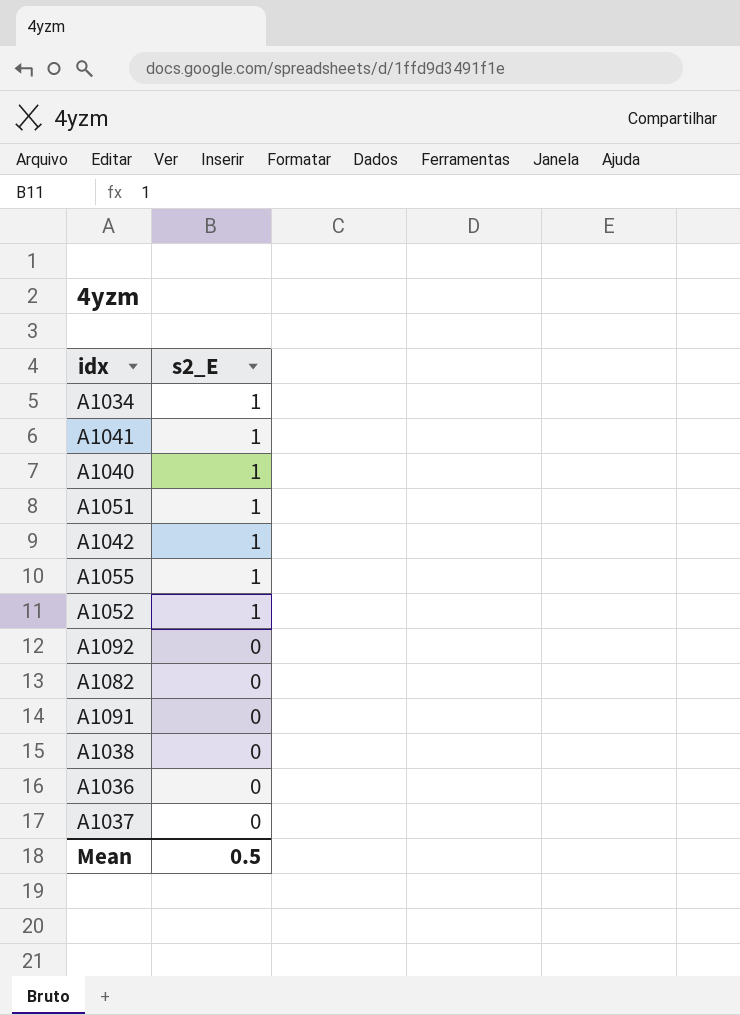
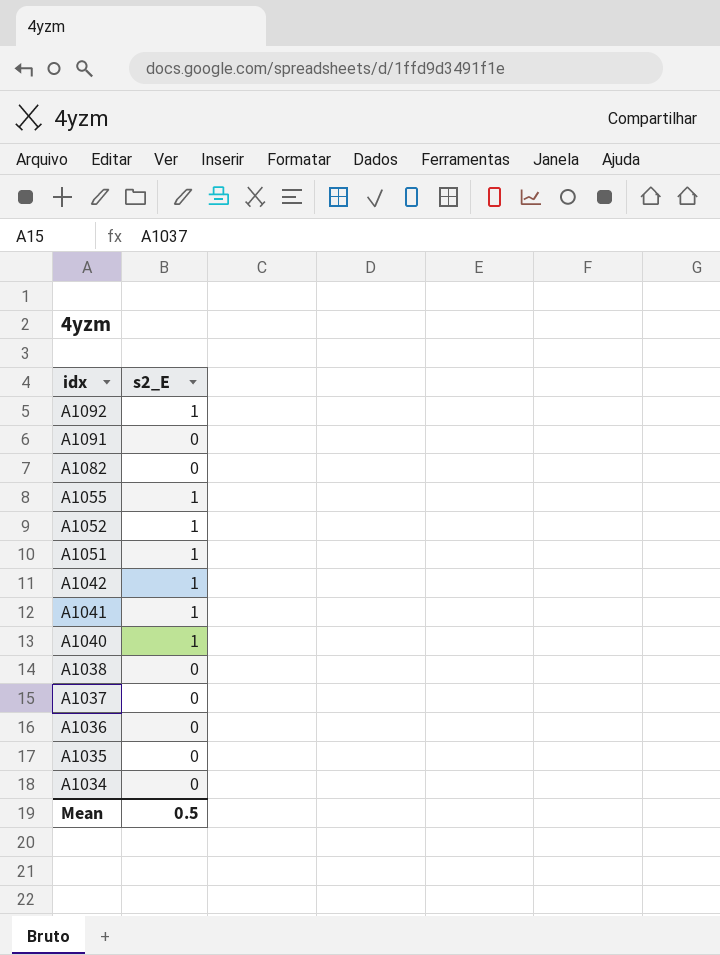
row order: s2_E descending -> idx descending
A1092 | s2_E: 0 -> 1
row A1035: none -> 0
A1034 | s2_E: 1 -> 0

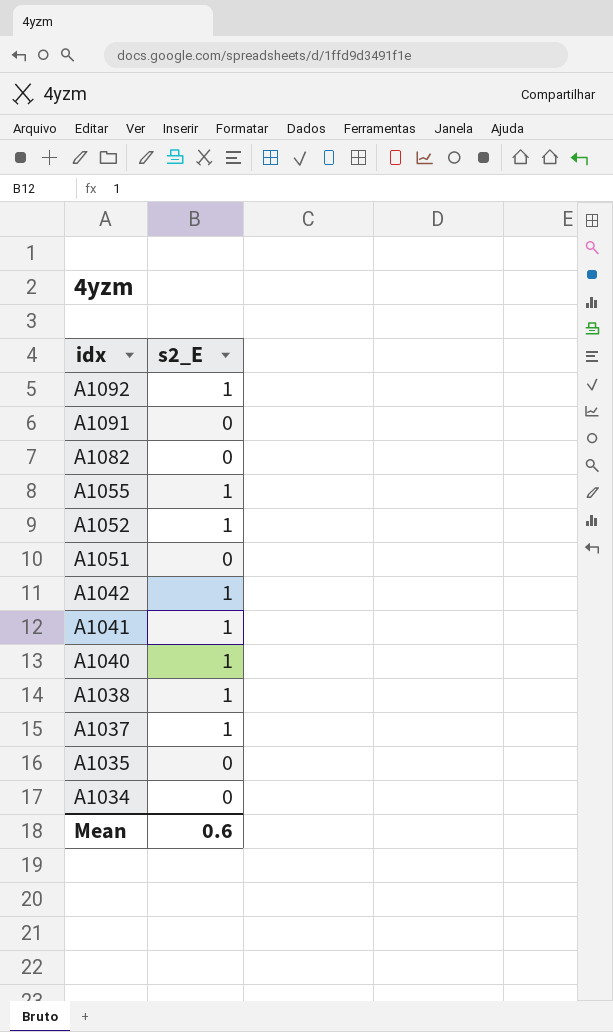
row A1036: 0 -> none
A1051 | s2_E: 1 -> 0
A1038 | s2_E: 0 -> 1
A1037 | s2_E: 0 -> 1
Mean | s2_E: 0.5 -> 0.6

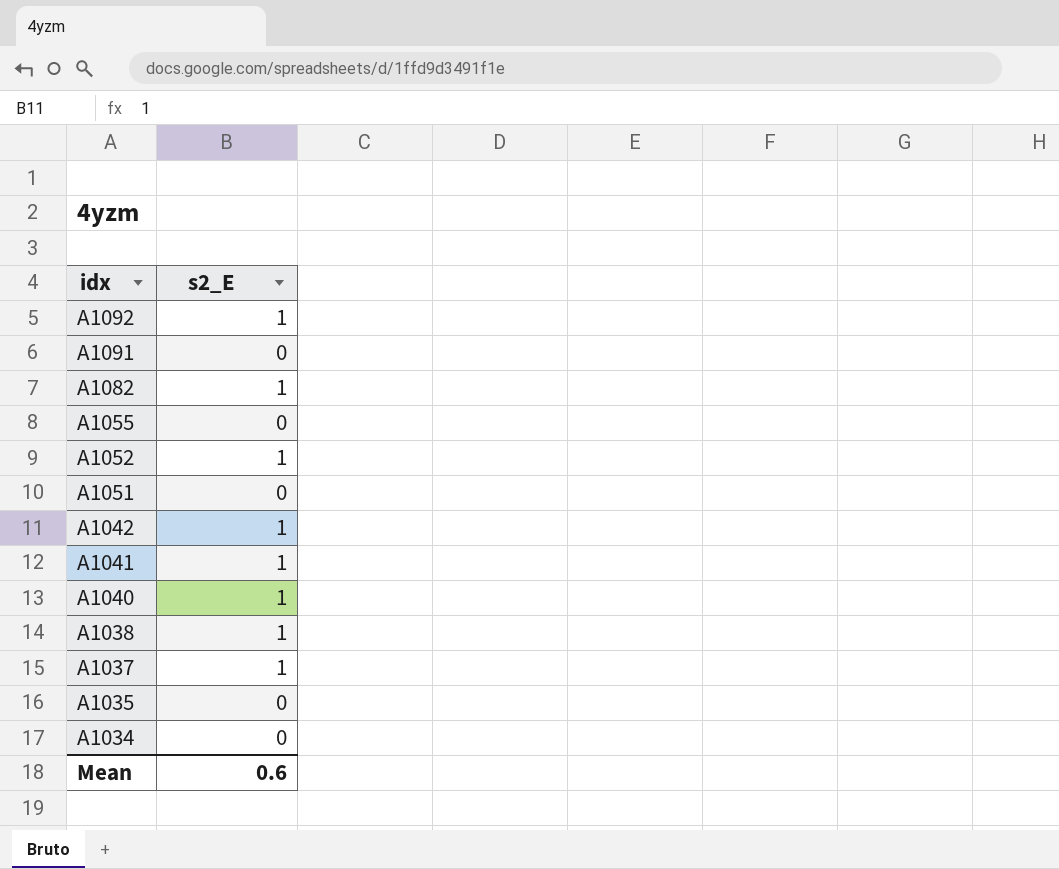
A1082 | s2_E: 0 -> 1
A1055 | s2_E: 1 -> 0

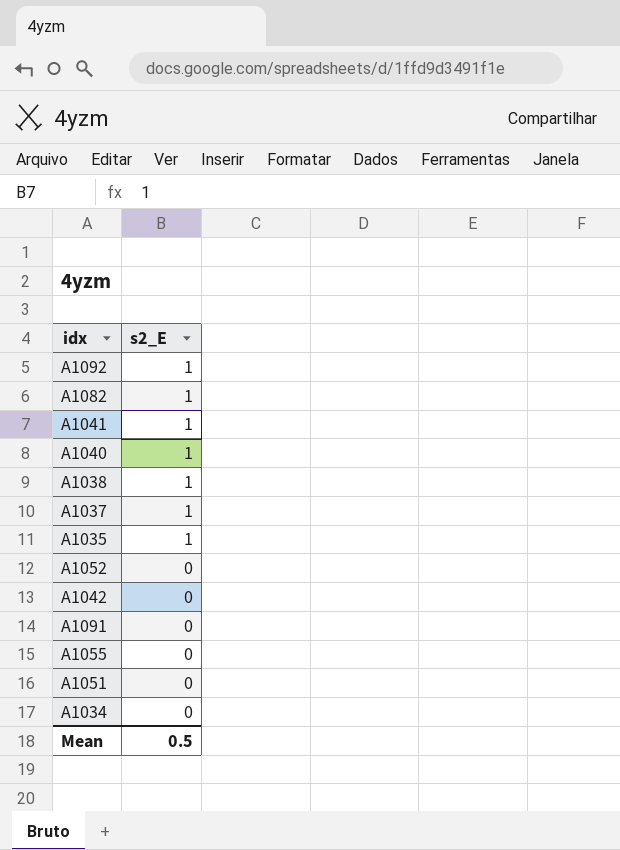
row order: idx descending -> s2_E descending
A1035 | s2_E: 0 -> 1
A1052 | s2_E: 1 -> 0
A1042 | s2_E: 1 -> 0
Mean | s2_E: 0.6 -> 0.5

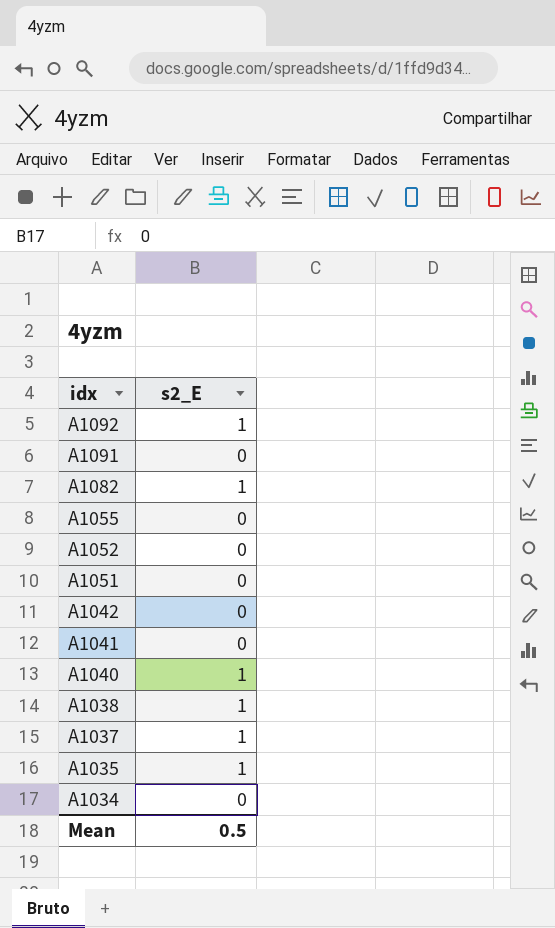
row order: s2_E descending -> idx descending
A1041 | s2_E: 1 -> 0

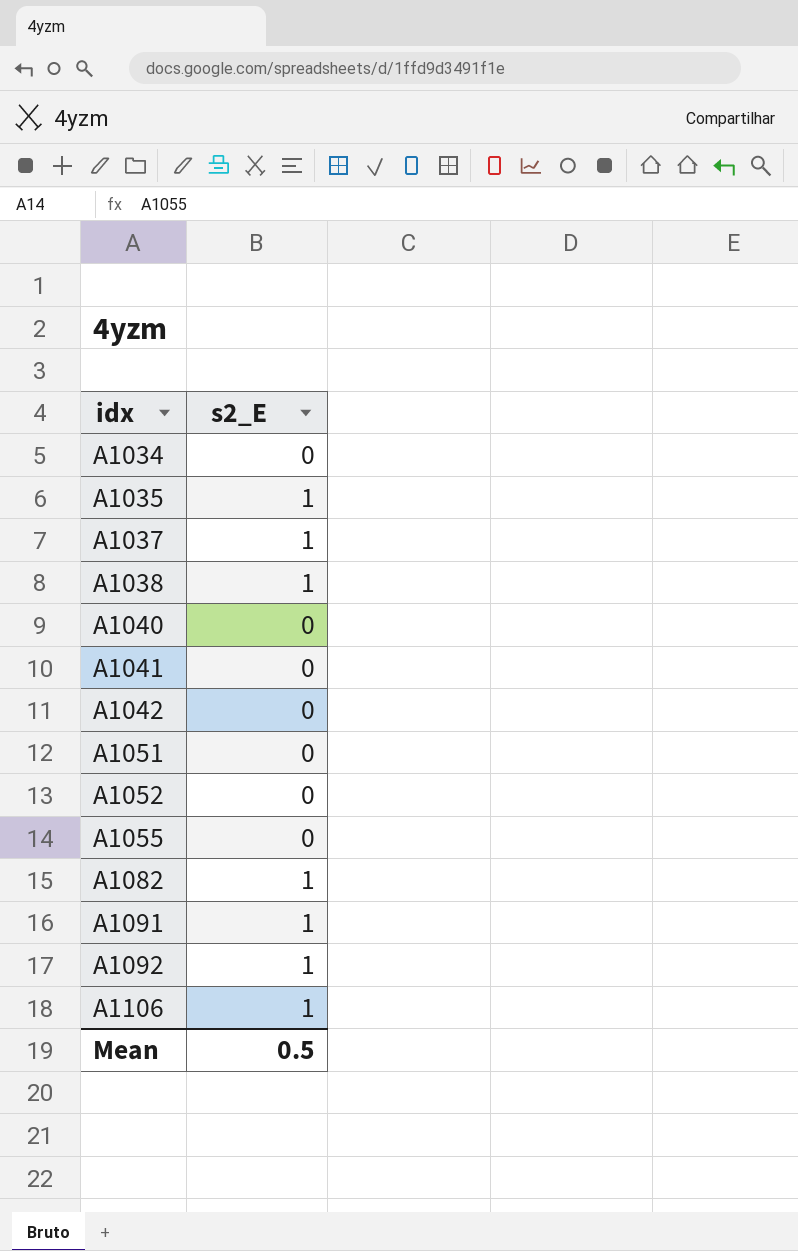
row order: idx descending -> idx ascending
A1040 | s2_E: 1 -> 0
A1091 | s2_E: 0 -> 1
row A1106: none -> 1

